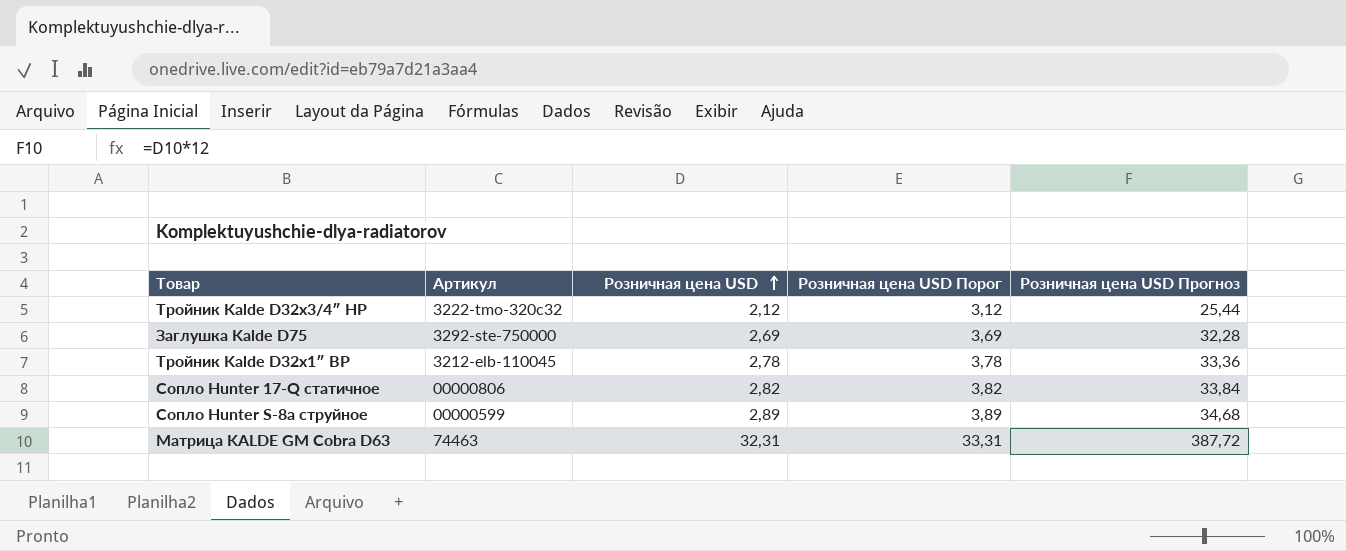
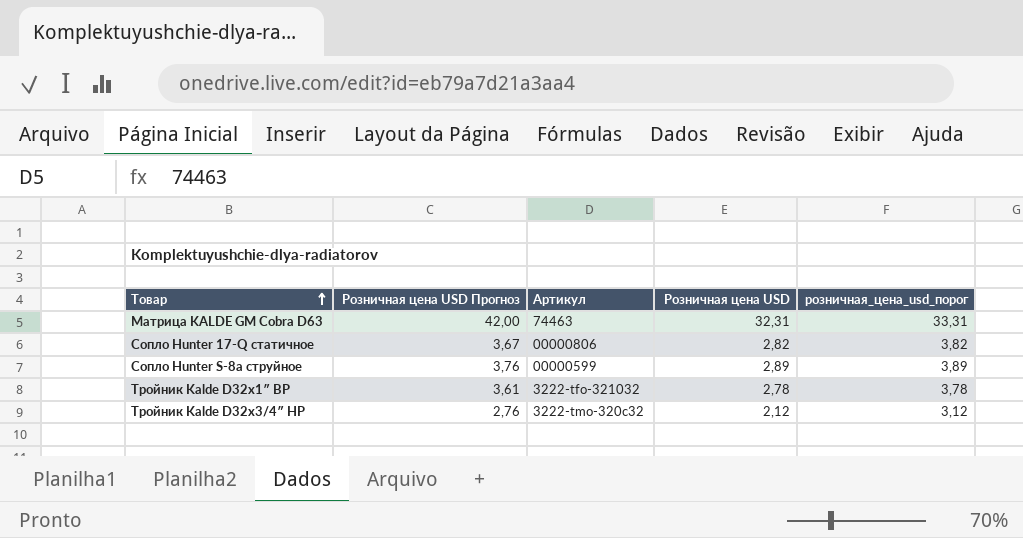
row order: Розничная цена USD ascending -> Товар ascending
column Розничная цена USD Прогноз | formula: [Розничная цена USD] * 12 -> [Розничная цена USD] * 1,3
column Розничная цена USD Прогноз | position: 5 -> 2
column name: Розничная цена USD Порог -> розничная_цена_usd_порог
row Заглушка Kalde D75: 3292-ste-750000 | 2,69 | 3,69 | 32,28 -> none
Тройник Kalde D32x1″ ВР | Артикул: 3212-elb-110045 -> 3222-tfo-321032

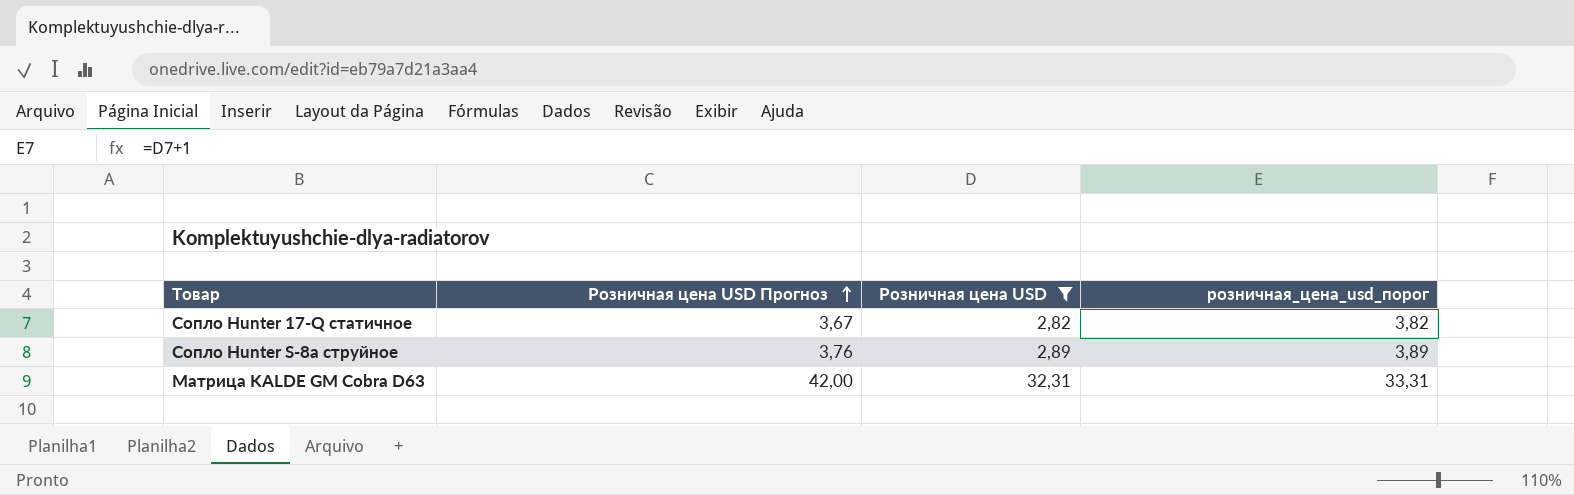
filter: none -> Розничная цена USD >= 2,82
row order: Товар ascending -> Розничная цена USD Прогноз ascending
column Артикул | position: 3 -> none

